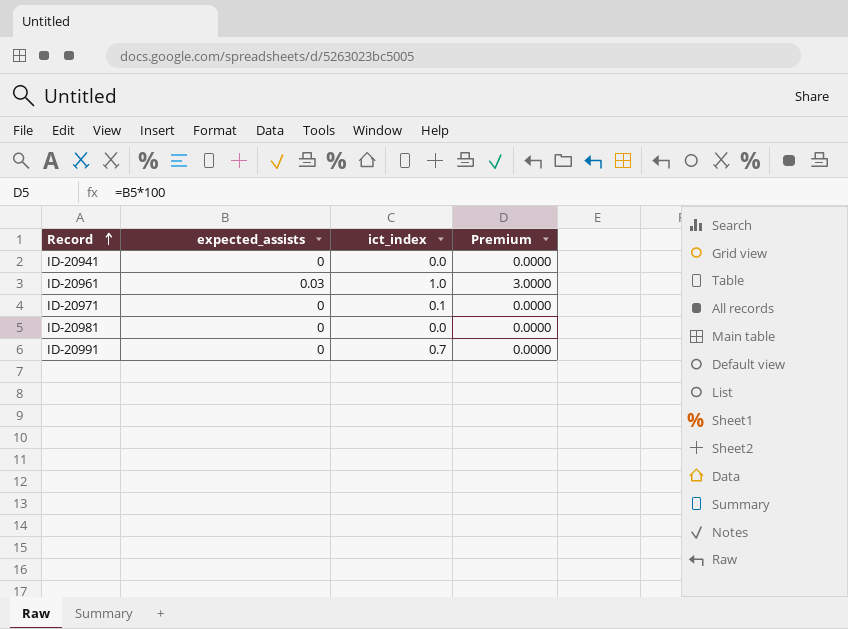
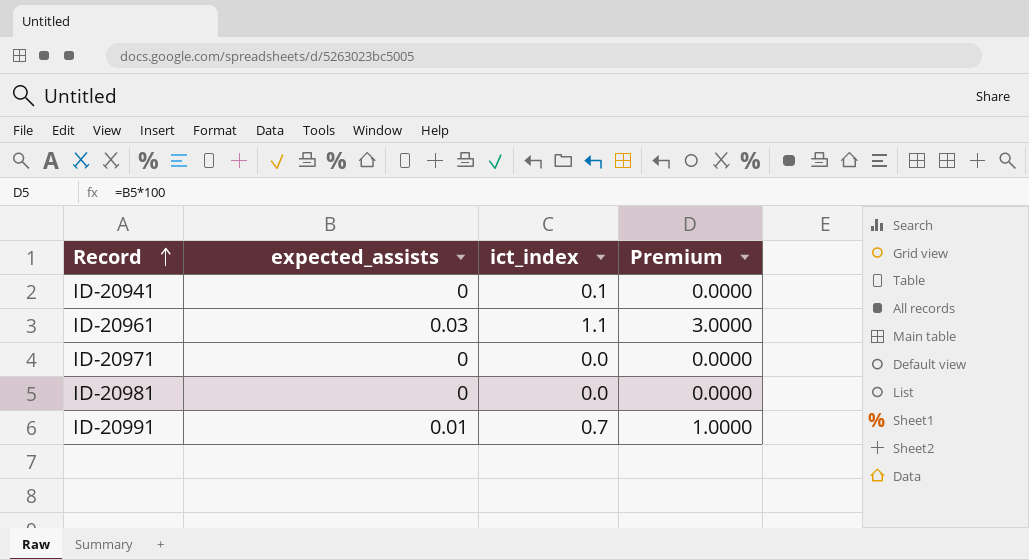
ID-20941 | ict_index: 0.0 -> 0.1
ID-20961 | ict_index: 1.0 -> 1.1
ID-20971 | ict_index: 0.1 -> 0.0
ID-20991 | expected_assists: 0 -> 0.01
ID-20991 | Premium: 0.0000 -> 1.0000

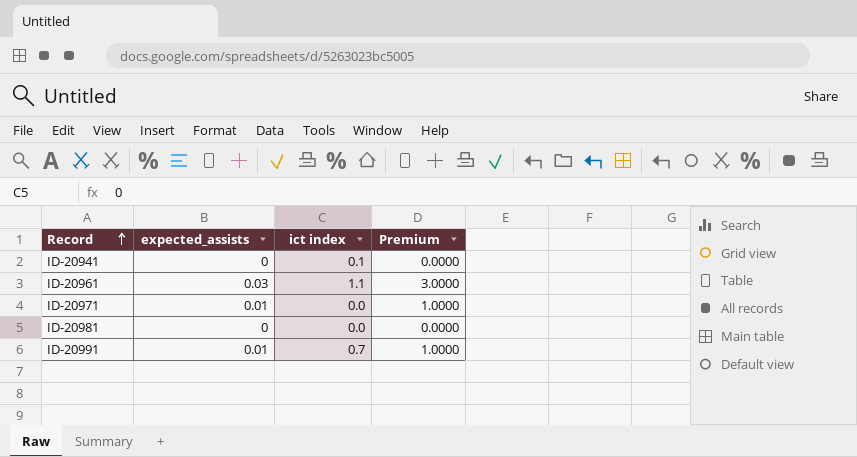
column name: ict_index -> ict index
ID-20971 | expected_assists: 0 -> 0.01
ID-20971 | Premium: 0.0000 -> 1.0000

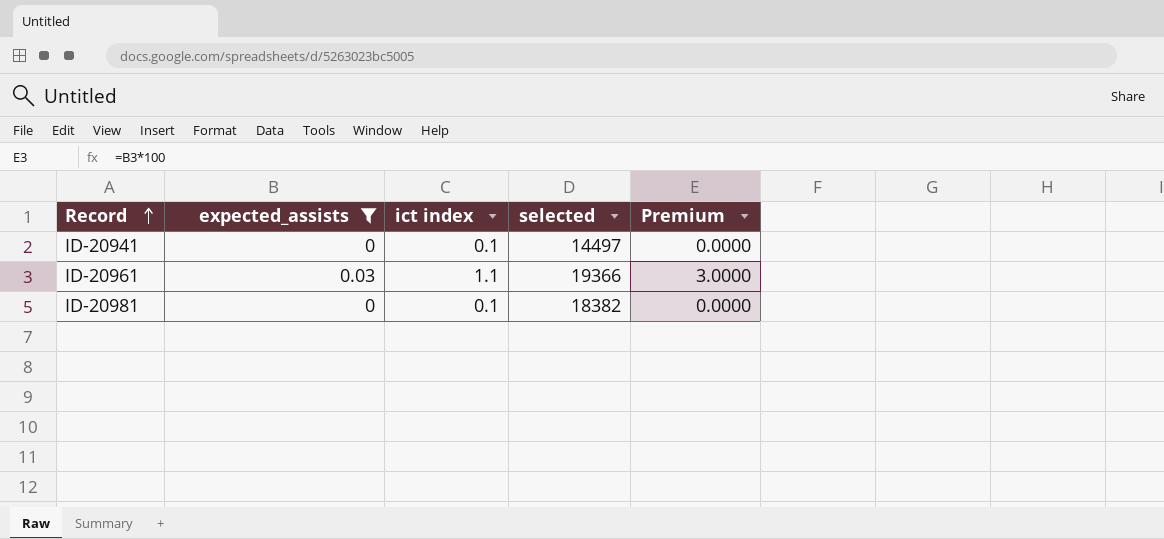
filter: none -> expected_assists != 0.01
column selected | position: none -> 4
ID-20981 | ict index: 0.0 -> 0.1

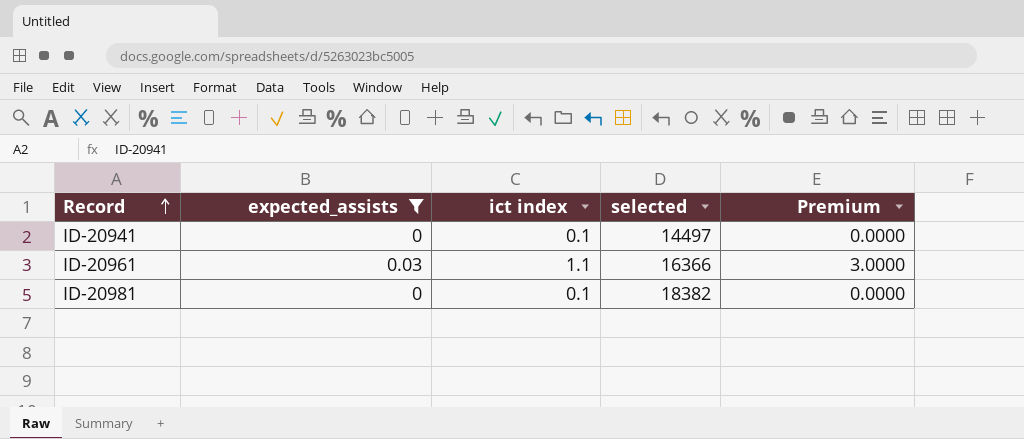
ID-20961 | selected: 19366 -> 16366

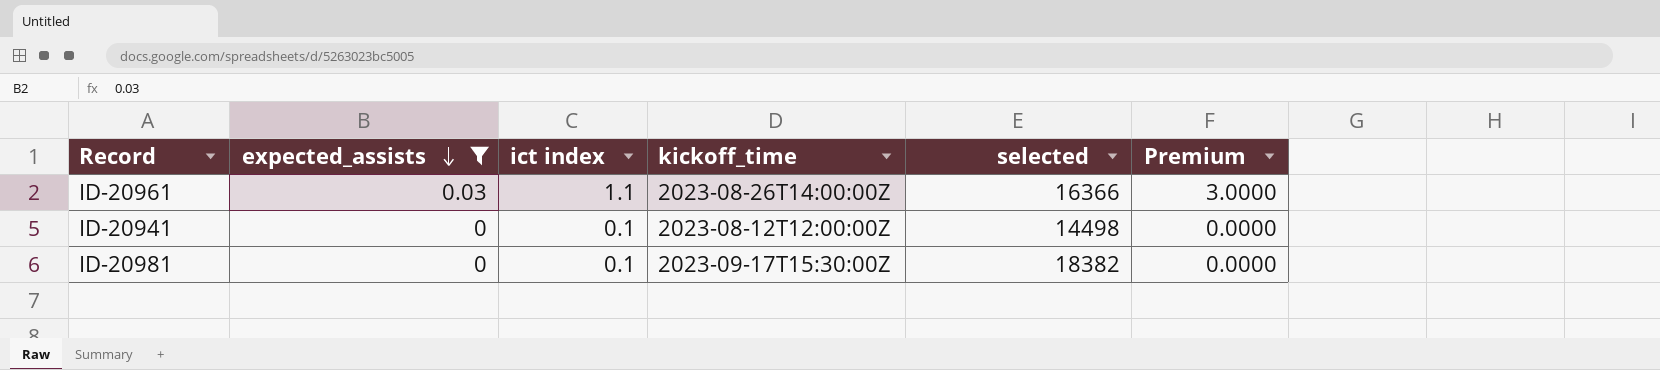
row order: Record ascending -> expected_assists descending
column kickoff_time | position: none -> 4
ID-20941 | selected: 14497 -> 14498

